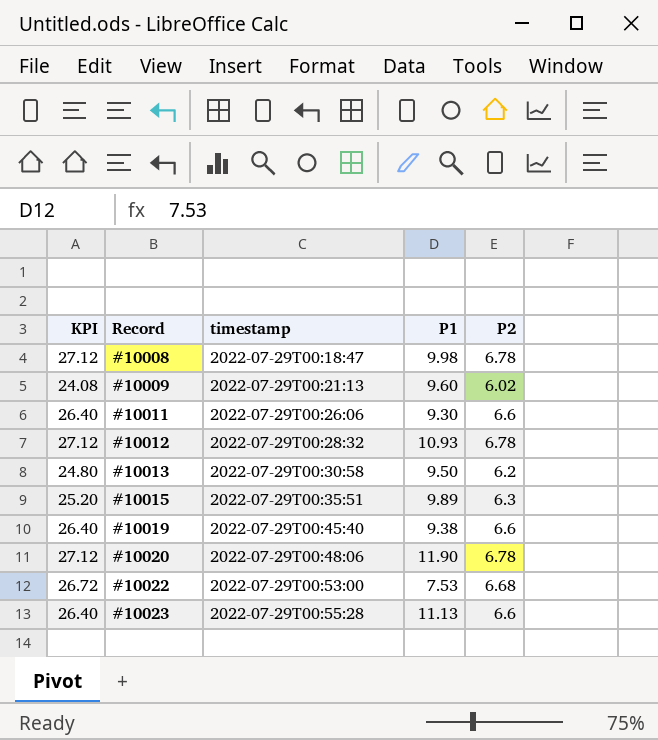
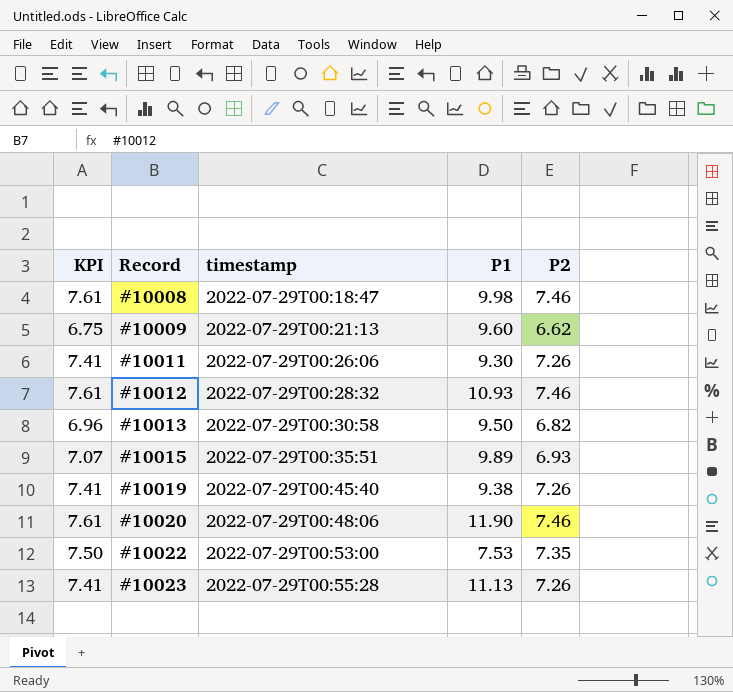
column KPI | formula: [P2] * 4 -> [P2] * 1.02
#10008 | P2: 6.78 -> 7.46
#10009 | P2: 6.02 -> 6.62
#10011 | P2: 6.6 -> 7.26
#10012 | P2: 6.78 -> 7.46
#10013 | P2: 6.2 -> 6.82
#10015 | P2: 6.3 -> 6.93
#10019 | P2: 6.6 -> 7.26
#10020 | P2: 6.78 -> 7.46
#10022 | P2: 6.68 -> 7.35
#10023 | P2: 6.6 -> 7.26

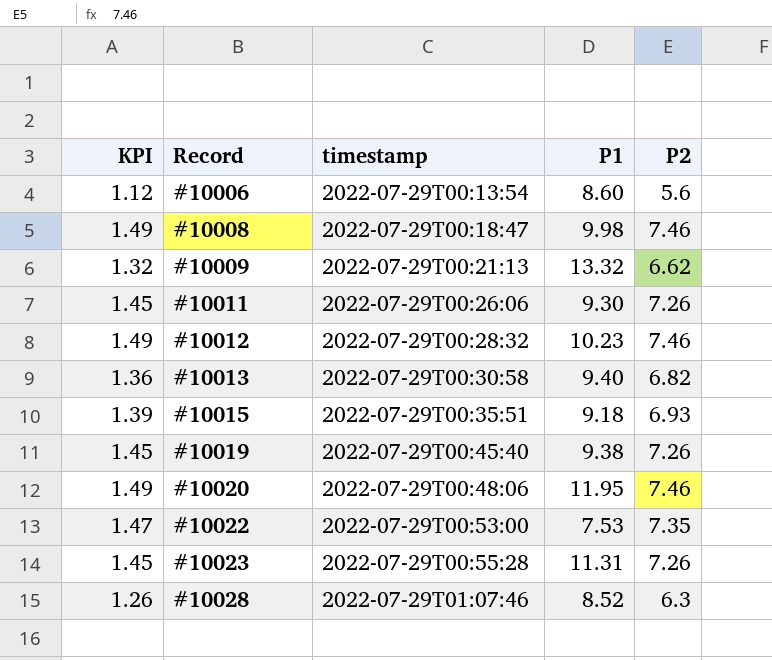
column KPI | formula: [P2] * 1.02 -> [P2] * 0.2
row #10006: none -> 1.12 | 2022-07-29T00:13:54 | 8.60 | 5.6
#10009 | P1: 9.60 -> 13.32
#10012 | P1: 10.93 -> 10.23
#10013 | P1: 9.50 -> 9.40
#10015 | P1: 9.89 -> 9.18
#10020 | P1: 11.90 -> 11.95
#10023 | P1: 11.13 -> 11.31
row #10028: none -> 1.26 | 2022-07-29T01:07:46 | 8.52 | 6.3

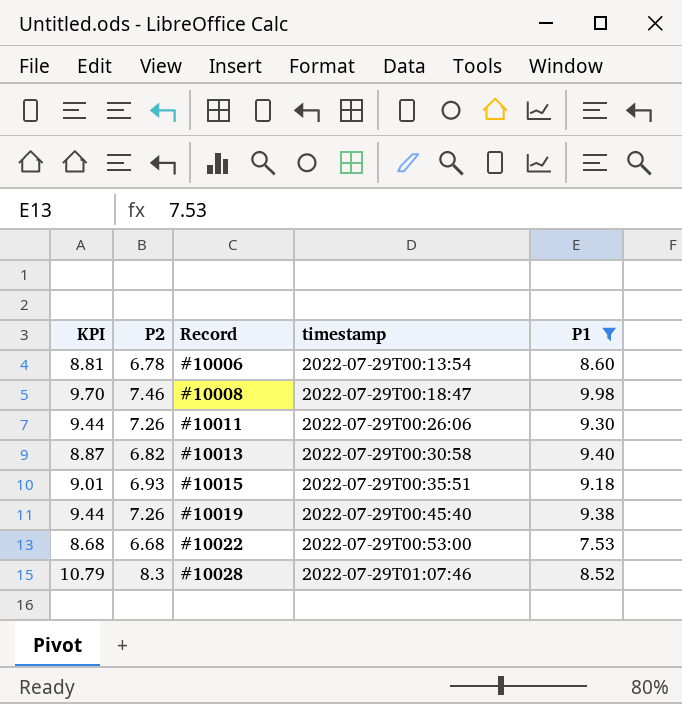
filter: none -> P1 <= 9.98
column KPI | formula: [P2] * 0.2 -> [P2] * 1.3
column P2 | position: 5 -> 2
#10006 | P2: 5.6 -> 6.78
#10022 | P2: 7.35 -> 6.68
#10028 | P2: 6.3 -> 8.3

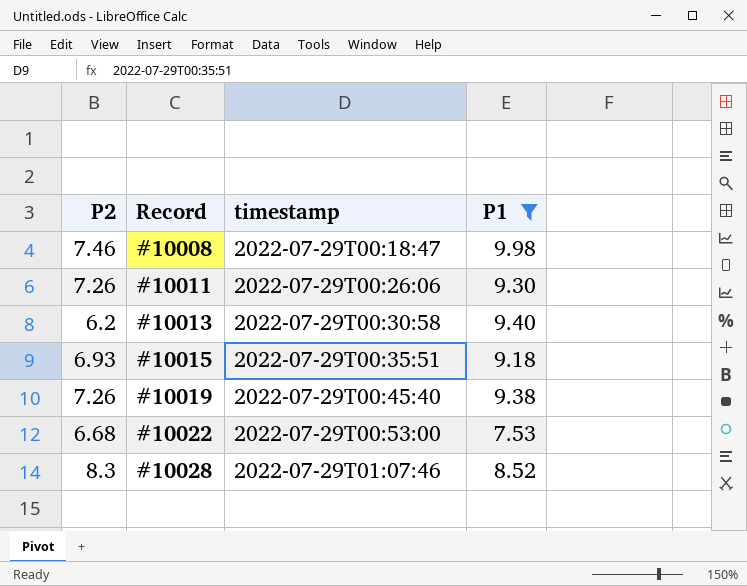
column KPI | formula: [P2] * 1.3 -> none
row #10006: 8.81 | 6.78 | 2022-07-29T00:13:54 | 8.60 -> none
#10013 | P2: 6.82 -> 6.2

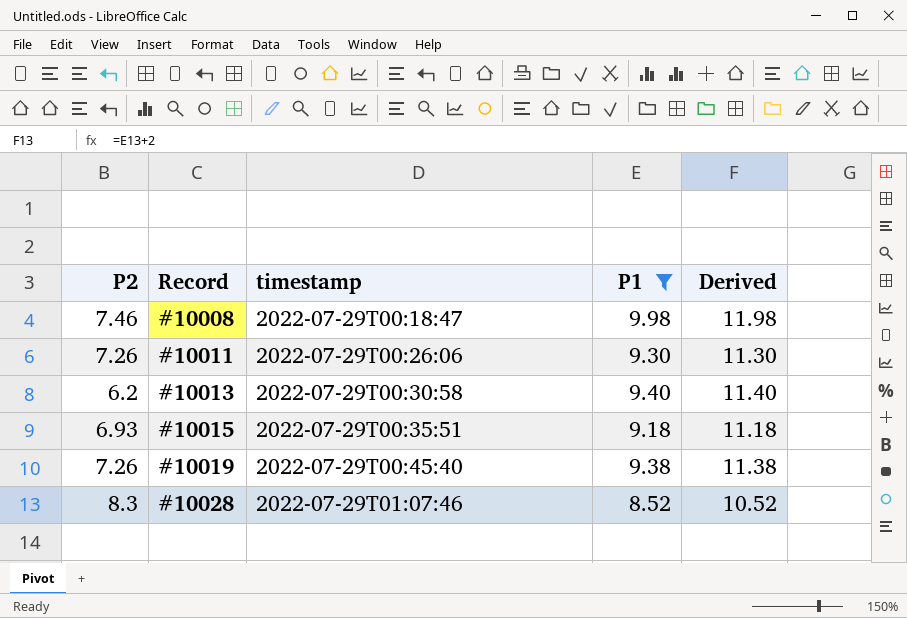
column Derived | formula: none -> [P1] + 2
row #10022: 6.68 | 2022-07-29T00:53:00 | 7.53 -> none

